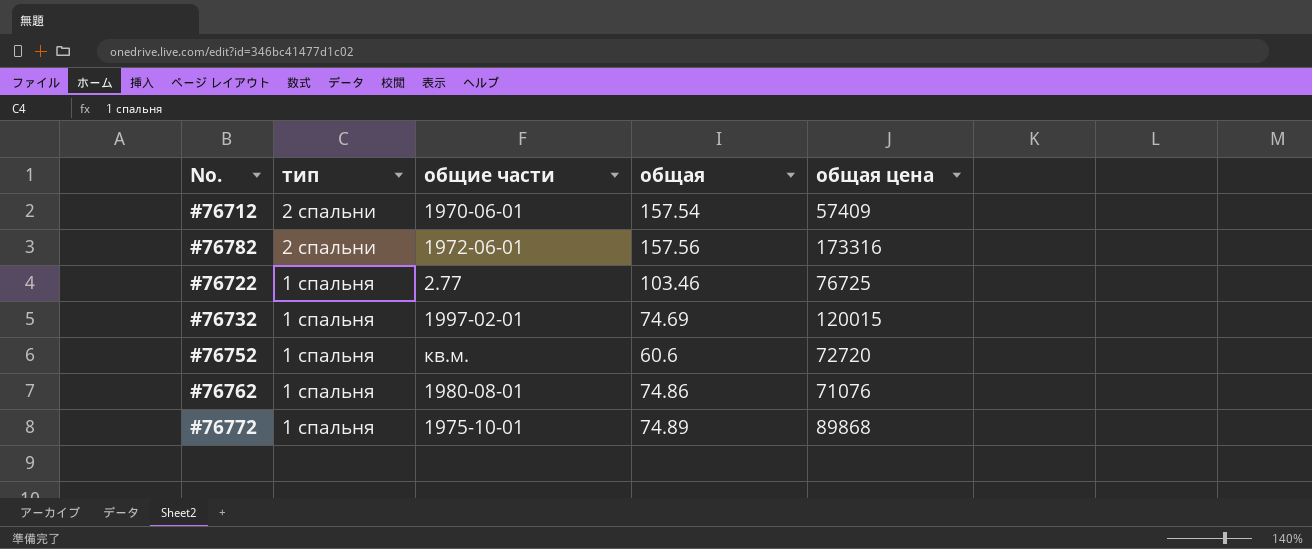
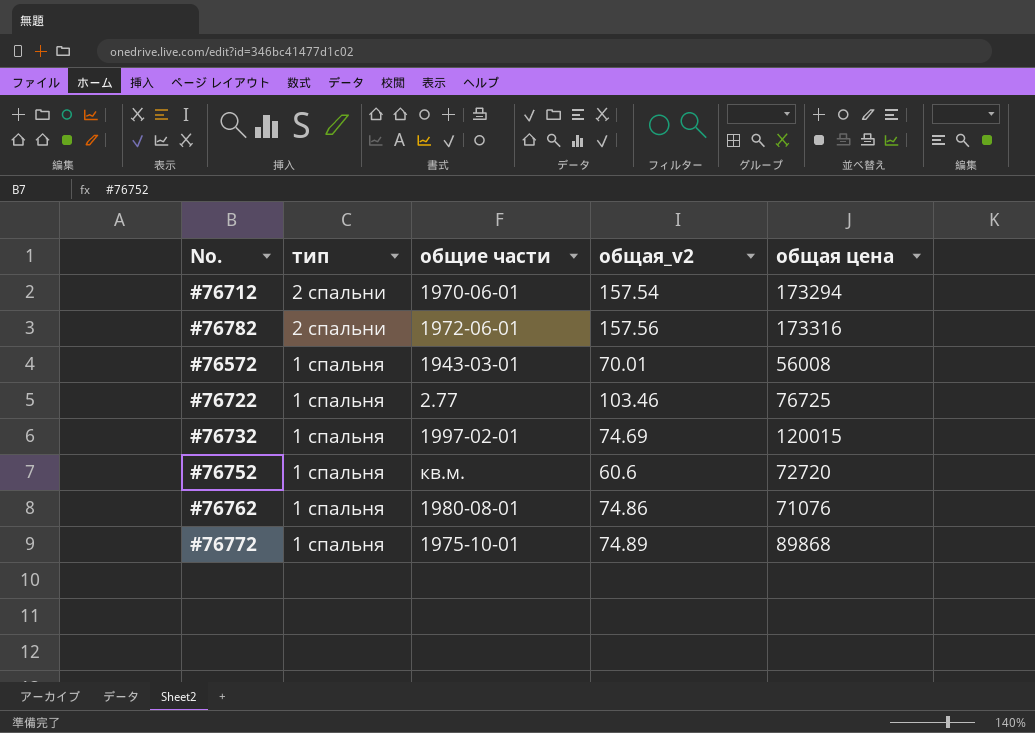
column name: общая -> общая_v2
#76712 | общая цена: 57409 -> 173294
row #76572: none -> 1 спальня | 1943-03-01 | 70.01 | 56008

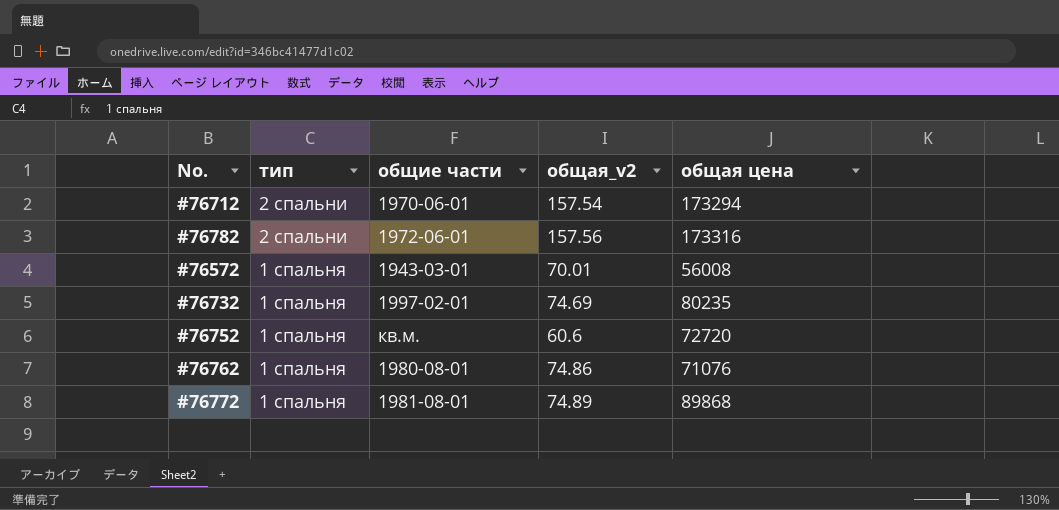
row #76722: 1 спальня | 2.77 | 103.46 | 76725 -> none
#76732 | общая цена: 120015 -> 80235
#76772 | общие части: 1975-10-01 -> 1981-08-01

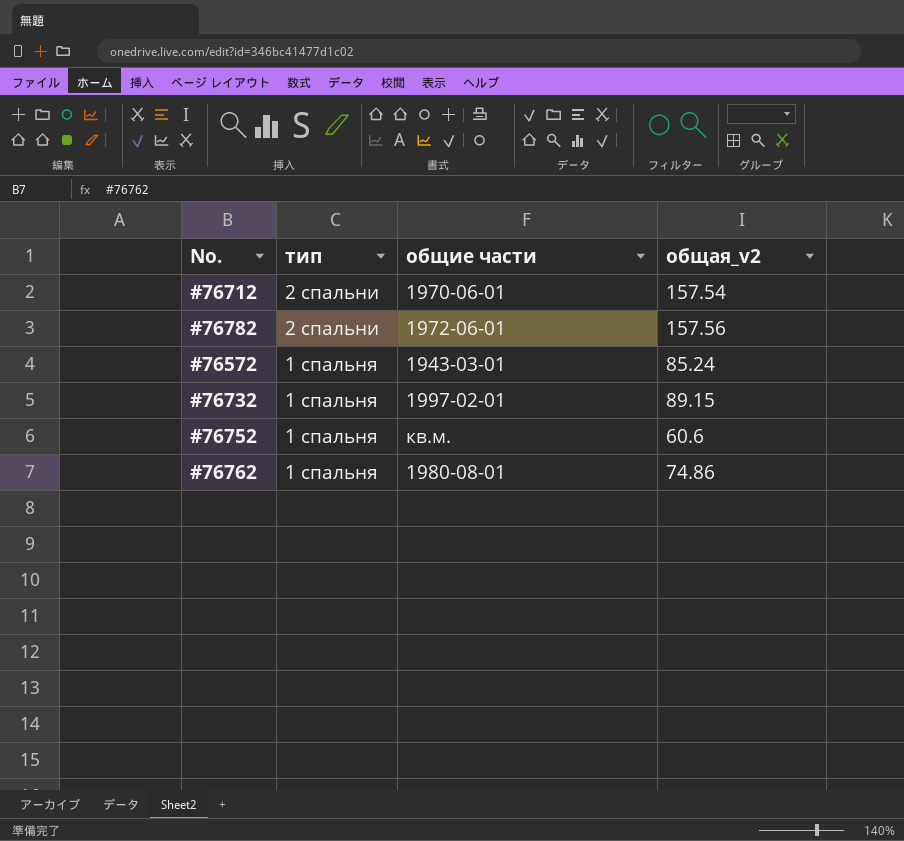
column общая цена | position: 5 -> none
row #76772: 1 спальня | 1981-08-01 | 74.89 | 89868 -> none
#76572 | общая_v2: 70.01 -> 85.24
#76732 | общая_v2: 74.69 -> 89.15

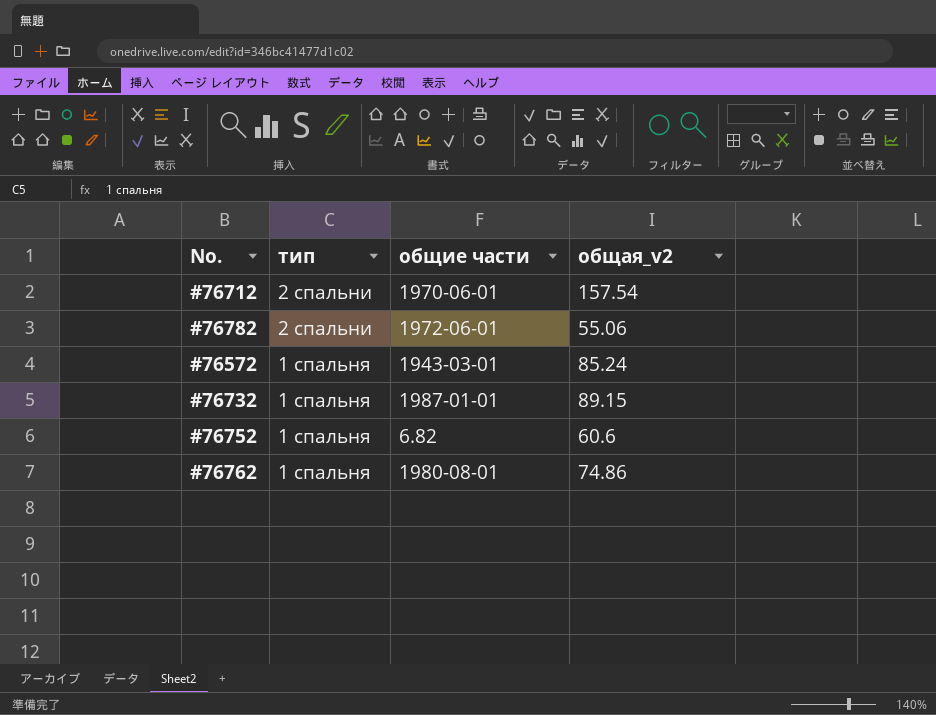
#76782 | общая_v2: 157.56 -> 55.06
#76732 | общие части: 1997-02-01 -> 1987-01-01
#76752 | общие части: кв.м. -> 6.82

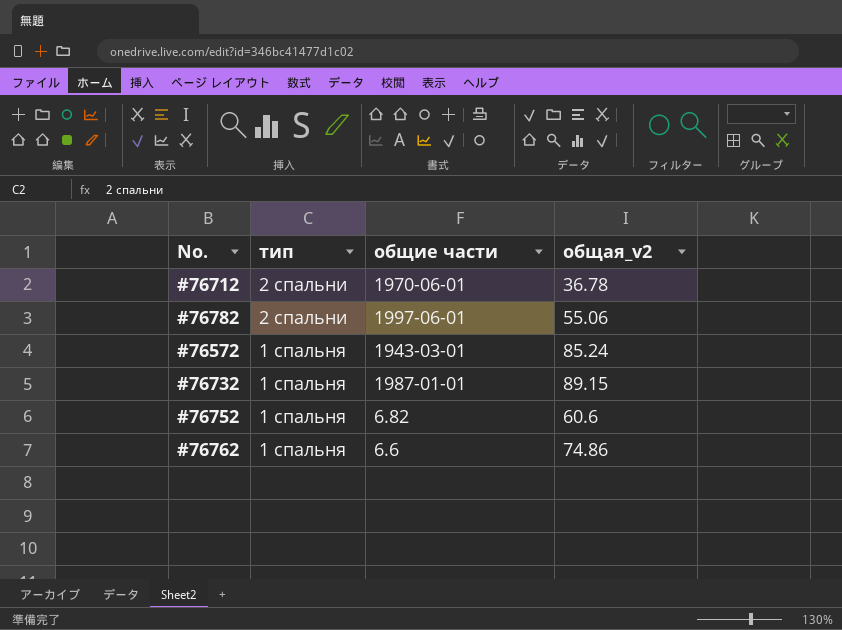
#76712 | общая_v2: 157.54 -> 36.78
#76782 | общие части: 1972-06-01 -> 1997-06-01
#76762 | общие части: 1980-08-01 -> 6.6

